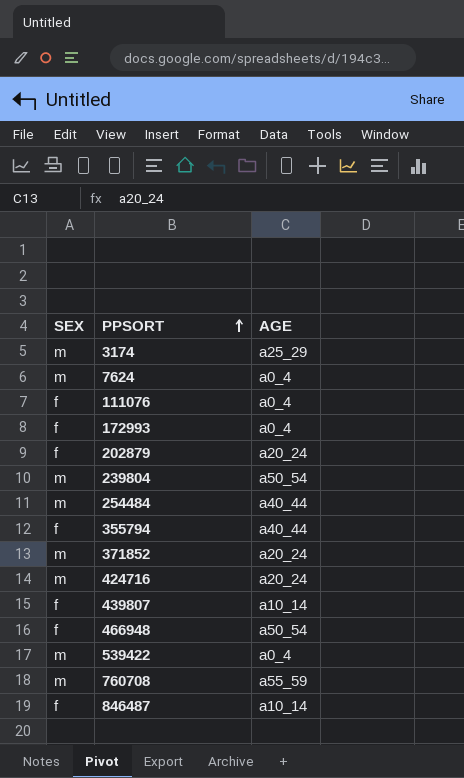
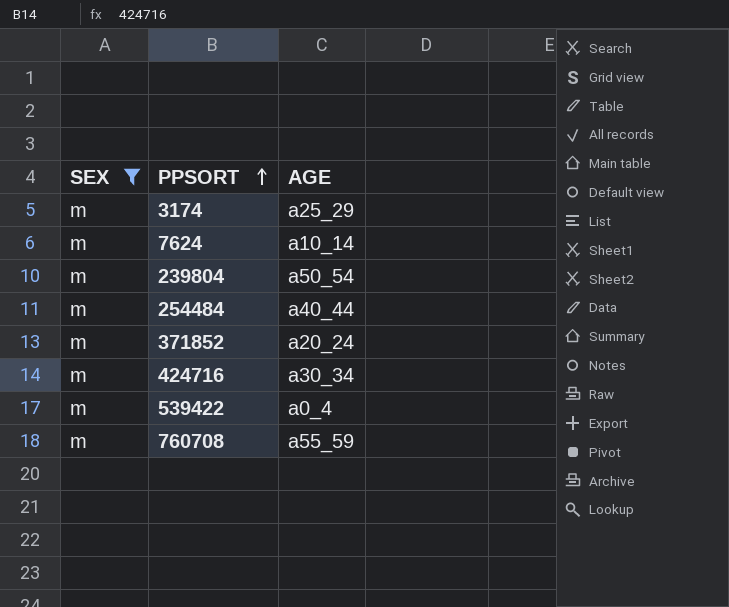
filter: none -> SEX = m
7624 | AGE: a0_4 -> a10_14
424716 | AGE: a20_24 -> a30_34

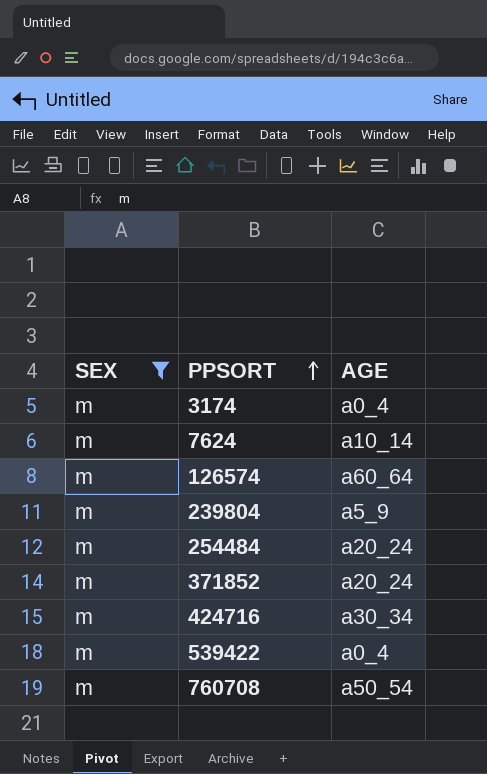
3174 | AGE: a25_29 -> a0_4
row 126574: none -> m | a60_64
239804 | AGE: a50_54 -> a5_9
254484 | AGE: a40_44 -> a20_24
760708 | AGE: a55_59 -> a50_54

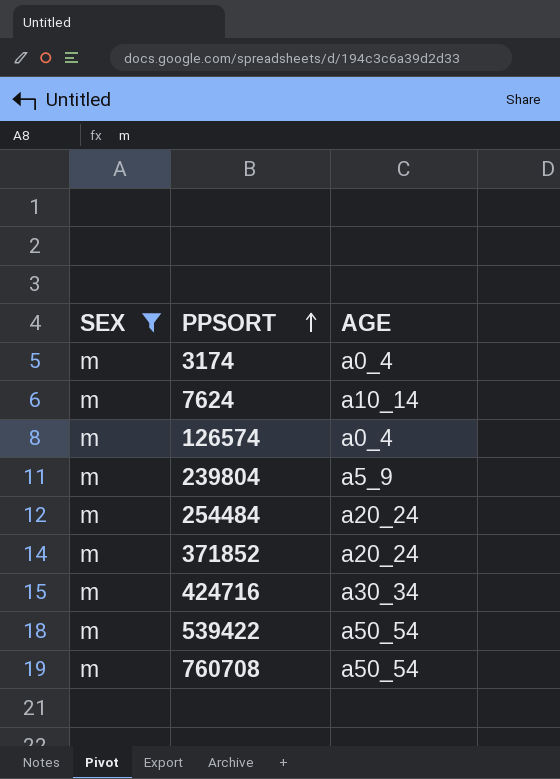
126574 | AGE: a60_64 -> a0_4
539422 | AGE: a0_4 -> a50_54

